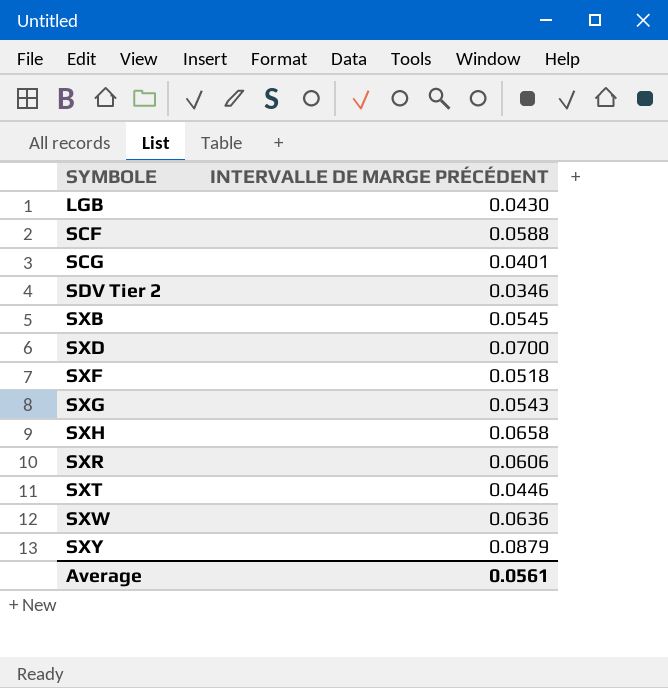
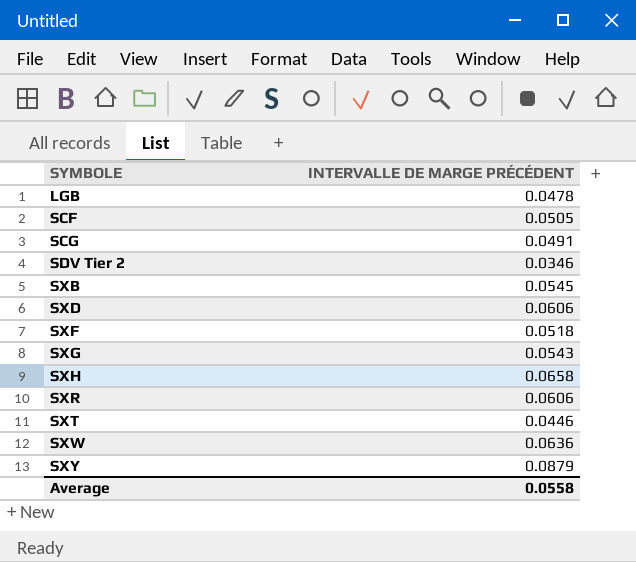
LGB | INTERVALLE DE MARGE PRÉCÉDENT: 0.0430 -> 0.0478
SCF | INTERVALLE DE MARGE PRÉCÉDENT: 0.0588 -> 0.0505
SCG | INTERVALLE DE MARGE PRÉCÉDENT: 0.0401 -> 0.0491
SXD | INTERVALLE DE MARGE PRÉCÉDENT: 0.0700 -> 0.0606
Average | INTERVALLE DE MARGE PRÉCÉDENT: 0.0561 -> 0.0558

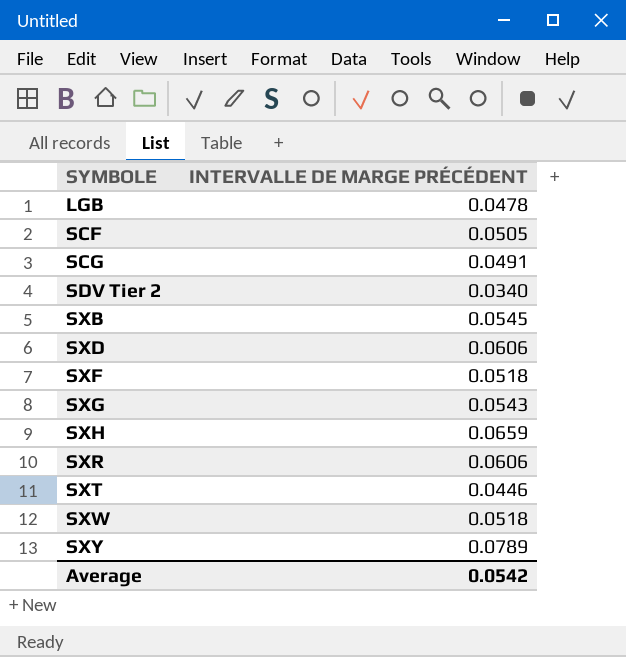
SDV Tier 2 | INTERVALLE DE MARGE PRÉCÉDENT: 0.0346 -> 0.0340
SXH | INTERVALLE DE MARGE PRÉCÉDENT: 0.0658 -> 0.0659
SXW | INTERVALLE DE MARGE PRÉCÉDENT: 0.0636 -> 0.0518
SXY | INTERVALLE DE MARGE PRÉCÉDENT: 0.0879 -> 0.0789
Average | INTERVALLE DE MARGE PRÉCÉDENT: 0.0558 -> 0.0542

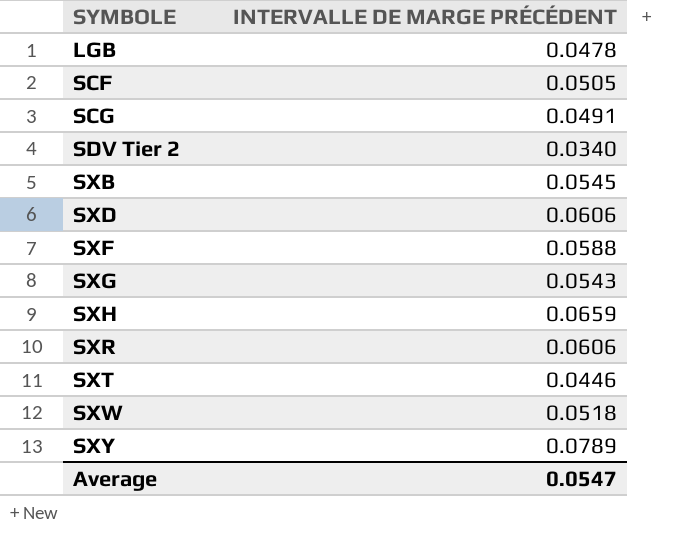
SXF | INTERVALLE DE MARGE PRÉCÉDENT: 0.0518 -> 0.0588
Average | INTERVALLE DE MARGE PRÉCÉDENT: 0.0542 -> 0.0547

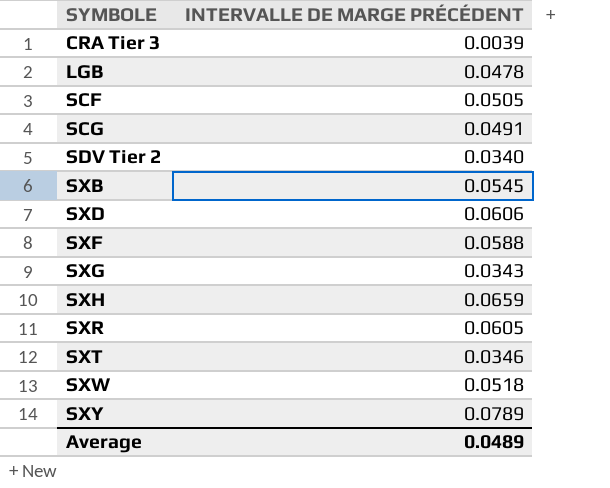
row CRA Tier 3: none -> 0.0039
SXG | INTERVALLE DE MARGE PRÉCÉDENT: 0.0543 -> 0.0343
SXR | INTERVALLE DE MARGE PRÉCÉDENT: 0.0606 -> 0.0605
SXT | INTERVALLE DE MARGE PRÉCÉDENT: 0.0446 -> 0.0346
Average | INTERVALLE DE MARGE PRÉCÉDENT: 0.0547 -> 0.0489

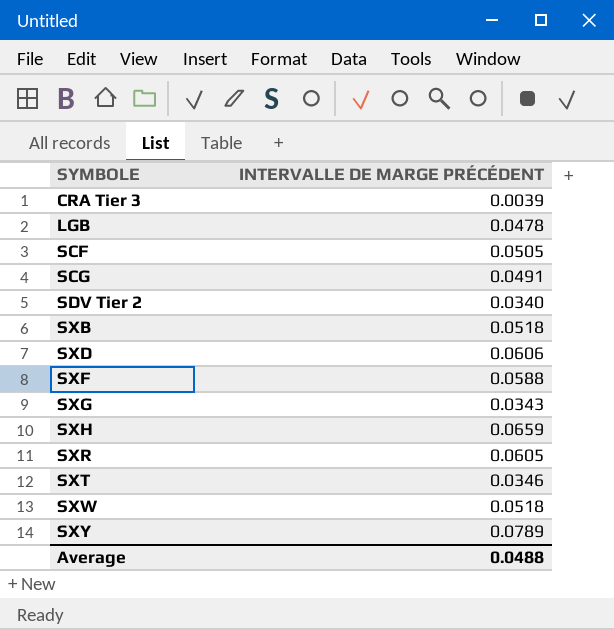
SXB | INTERVALLE DE MARGE PRÉCÉDENT: 0.0545 -> 0.0518
Average | INTERVALLE DE MARGE PRÉCÉDENT: 0.0489 -> 0.0488

